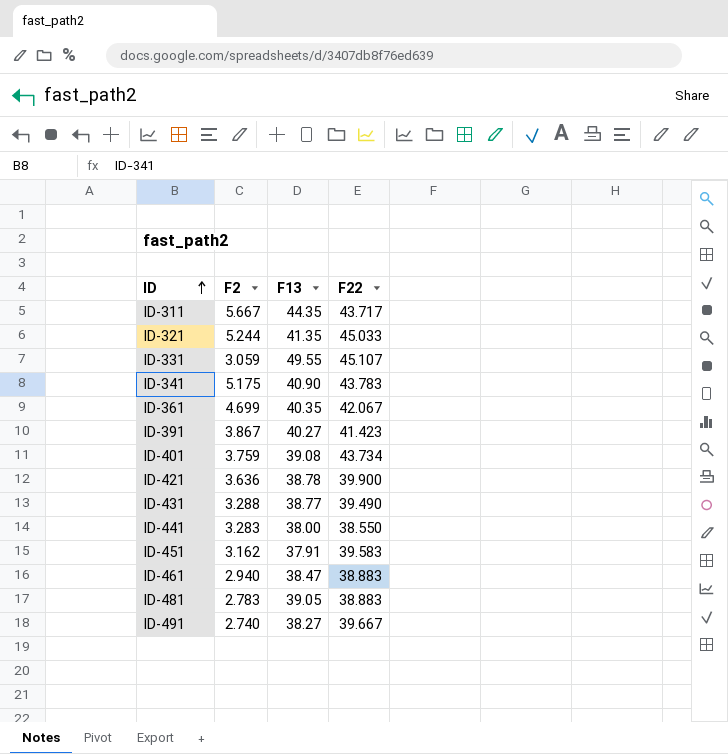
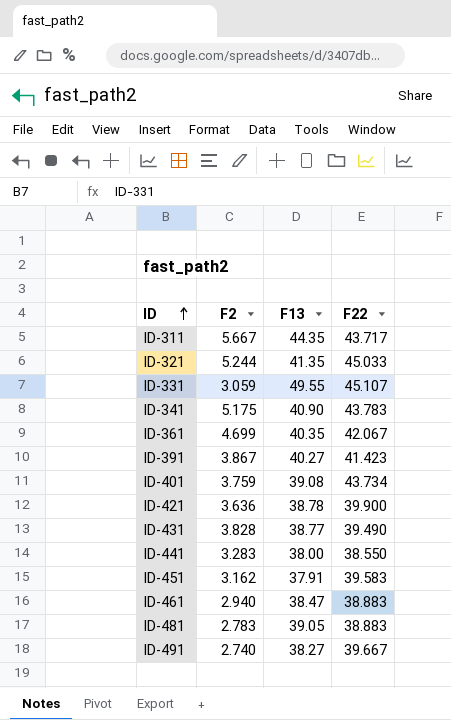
ID-431 | F2: 3.288 -> 3.828

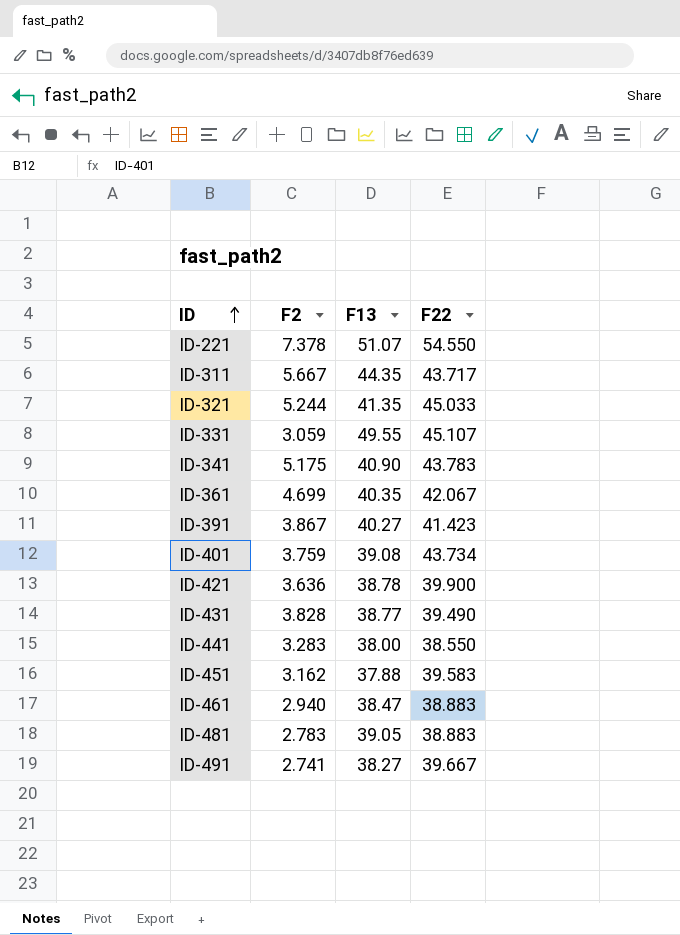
row ID-221: none -> 7.378 | 51.07 | 54.550
ID-451 | F13: 37.91 -> 37.88
ID-491 | F2: 2.740 -> 2.741

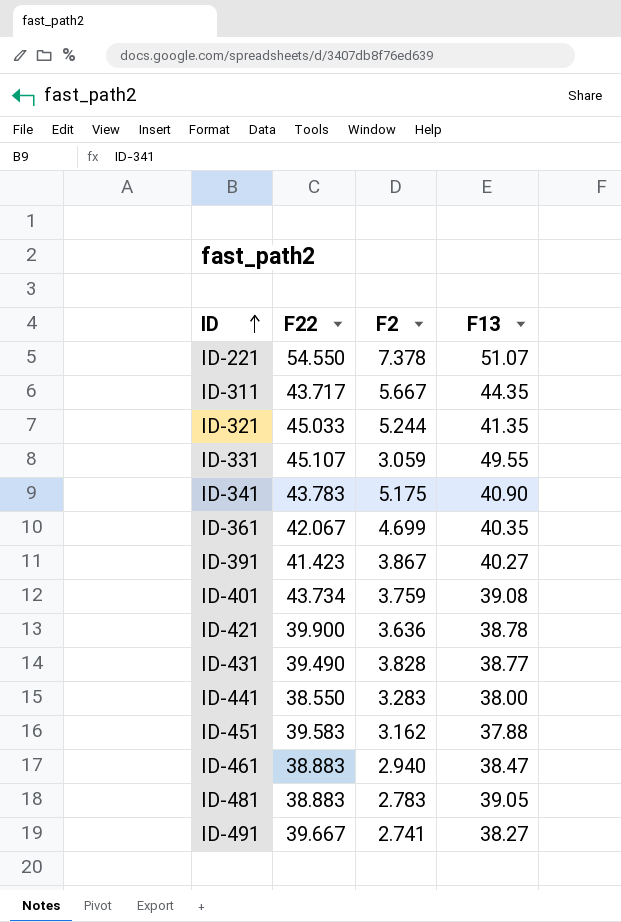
column F22 | position: 4 -> 2

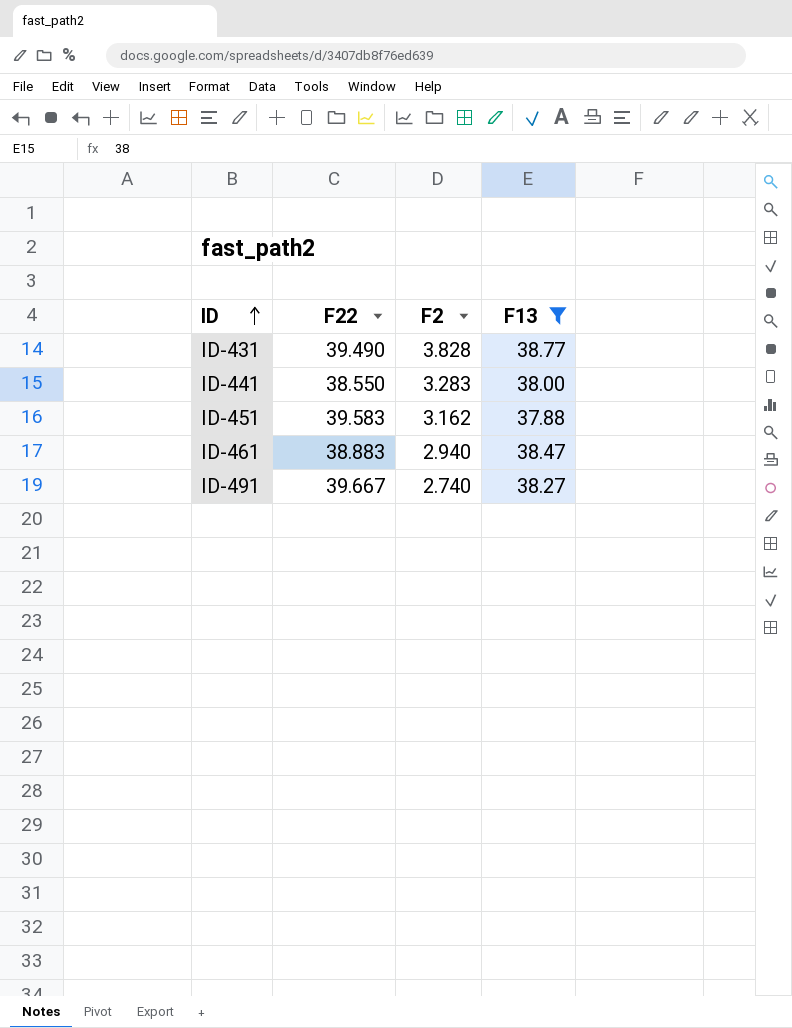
filter: none -> F13 <= 38.77
ID-491 | F2: 2.741 -> 2.740

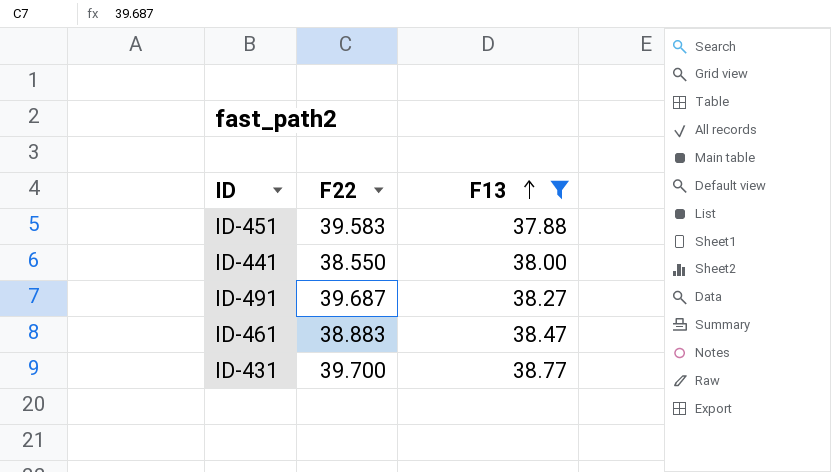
row order: ID ascending -> F13 ascending
column F2 | position: 3 -> none
ID-491 | F22: 39.667 -> 39.687
ID-431 | F22: 39.490 -> 39.700

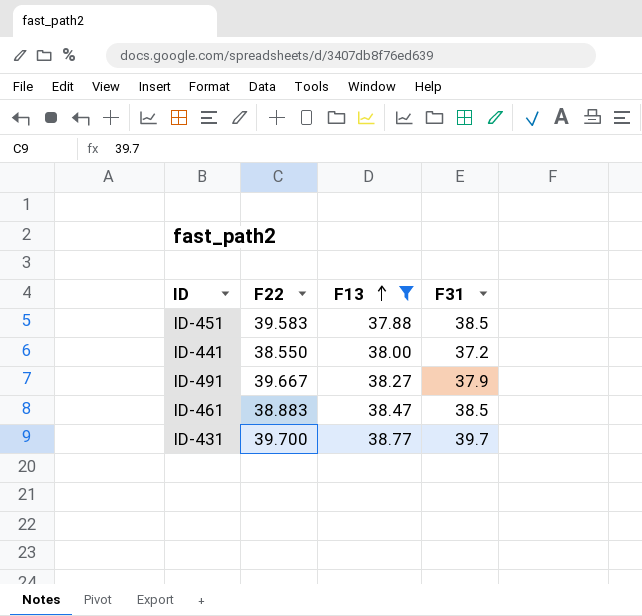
column F31 | position: none -> 4
ID-491 | F22: 39.687 -> 39.667

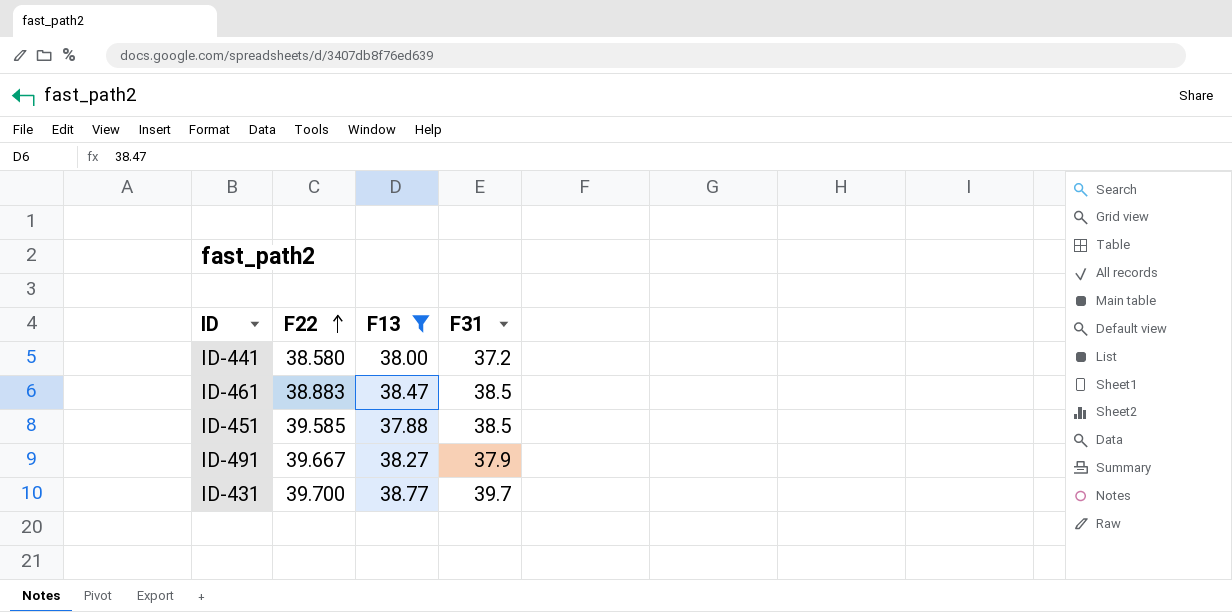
row order: F13 ascending -> F22 ascending
ID-441 | F22: 38.550 -> 38.580
ID-451 | F22: 39.583 -> 39.585

